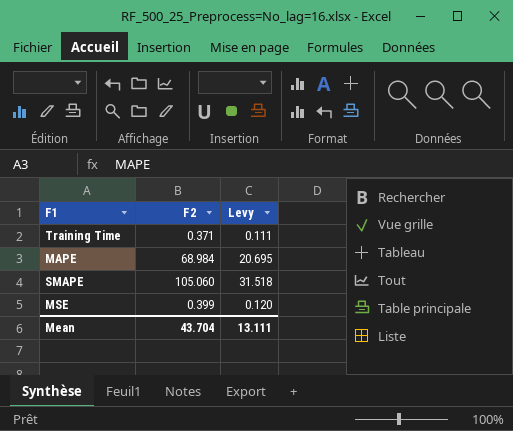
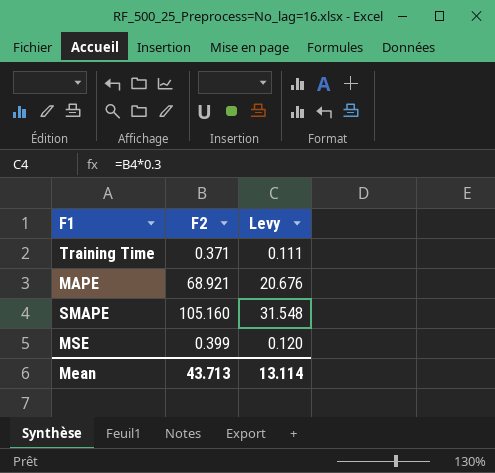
MAPE | F2: 68.984 -> 68.921
MAPE | Levy: 20.695 -> 20.676
SMAPE | F2: 105.060 -> 105.160
SMAPE | Levy: 31.518 -> 31.548
Mean | F2: 43.704 -> 43.713
Mean | Levy: 13.111 -> 13.114

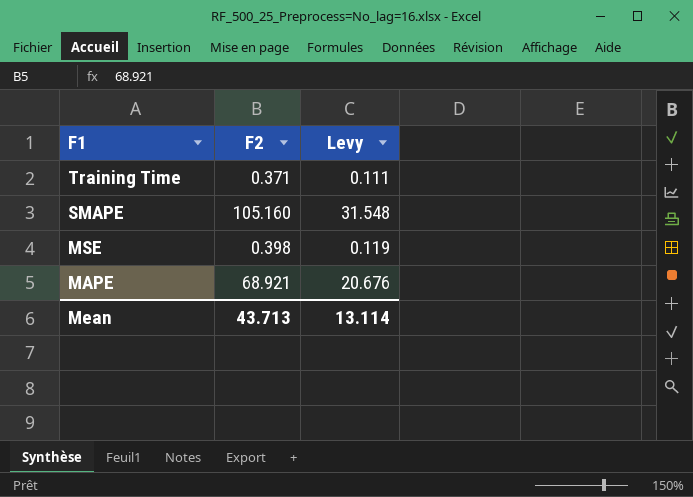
row order: none -> F1 descending
MSE | F2: 0.399 -> 0.398
MSE | Levy: 0.120 -> 0.119

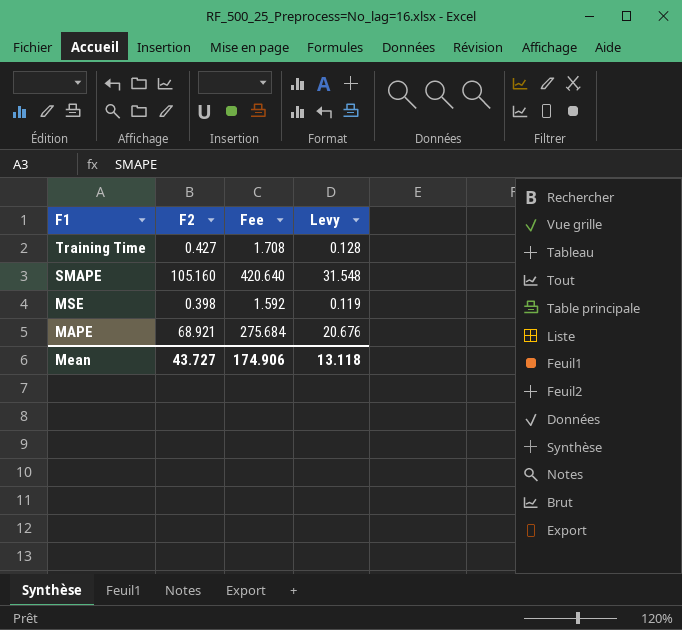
column Fee | formula: none -> [F2] * 4
Training Time | F2: 0.371 -> 0.427
Training Time | Levy: 0.111 -> 0.128
Mean | F2: 43.713 -> 43.727
Mean | Levy: 13.114 -> 13.118

